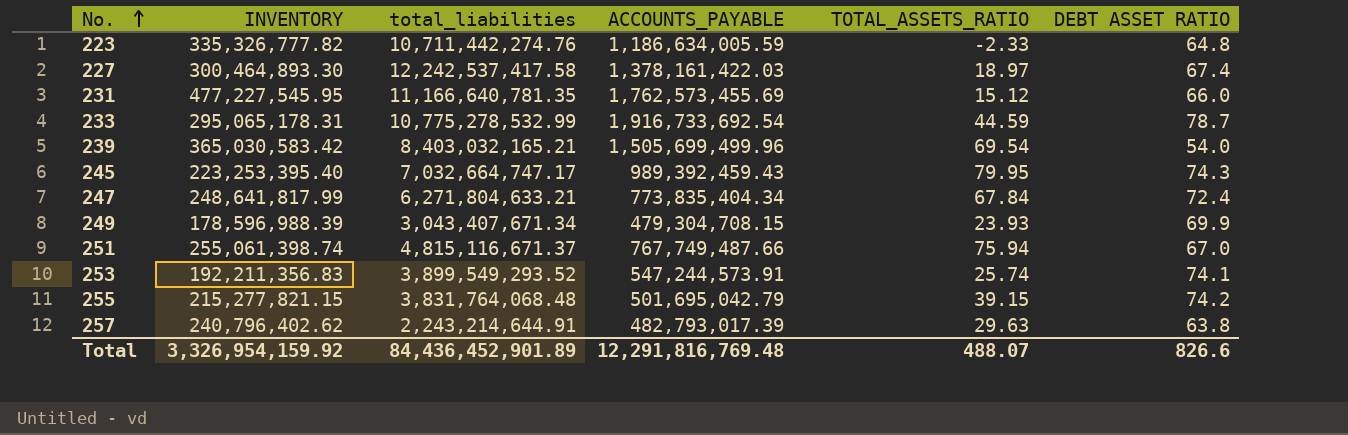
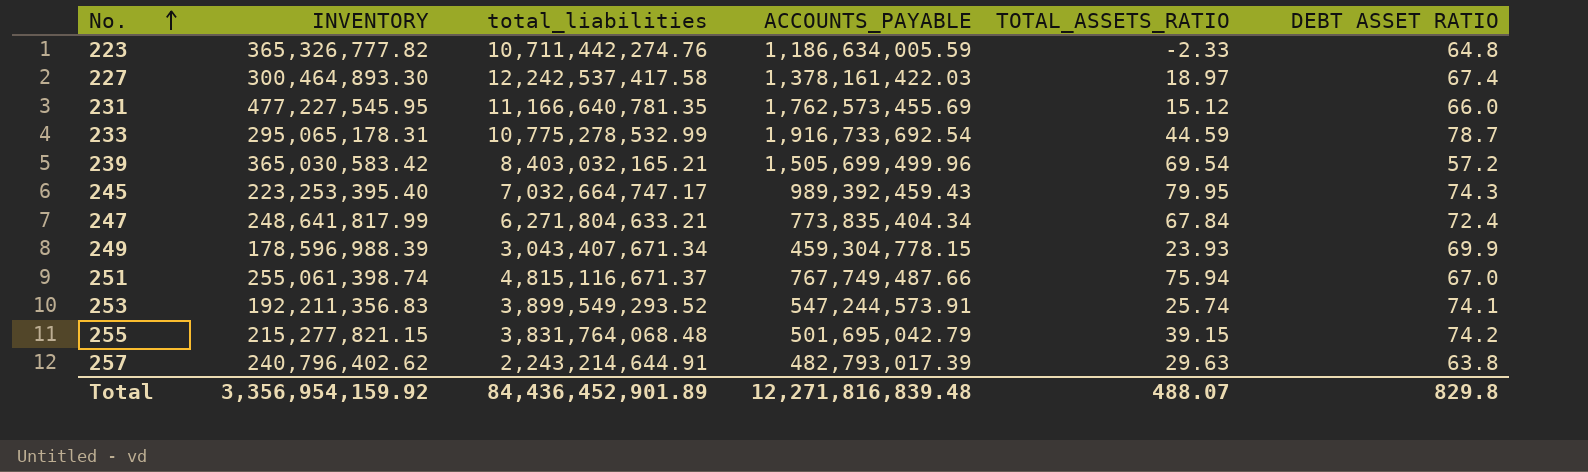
223 | INVENTORY: 335,326,777.82 -> 365,326,777.82
239 | DEBT ASSET RATIO: 54.0 -> 57.2
249 | ACCOUNTS_PAYABLE: 479,304,708.15 -> 459,304,778.15
Total | INVENTORY: 3,326,954,159.92 -> 3,356,954,159.92
Total | ACCOUNTS_PAYABLE: 12,291,816,769.48 -> 12,271,816,839.48
Total | DEBT ASSET RATIO: 826.6 -> 829.8

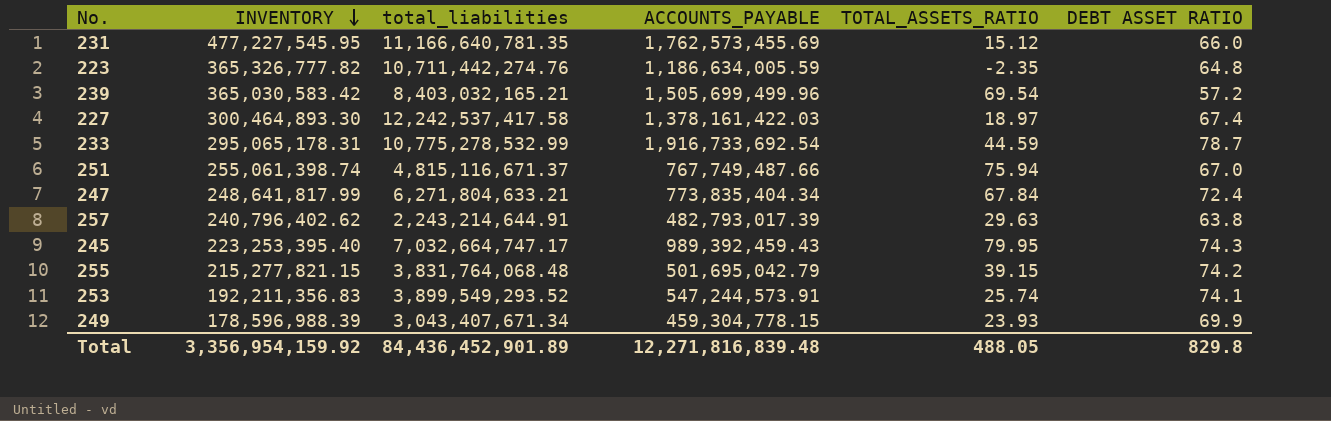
row order: No. ascending -> INVENTORY descending
223 | TOTAL_ASSETS_RATIO: -2.33 -> -2.35
Total | TOTAL_ASSETS_RATIO: 488.07 -> 488.05

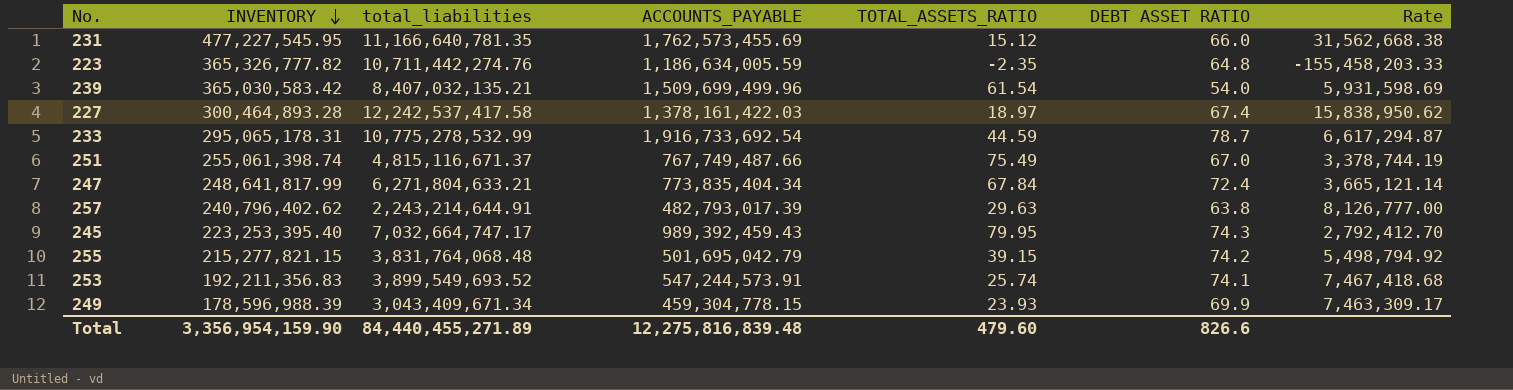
column Rate | formula: none -> [INVENTORY] / [TOTAL_ASSETS_RATIO]
239 | total_liabilities: 8,403,032,165.21 -> 8,407,032,135.21
239 | ACCOUNTS_PAYABLE: 1,505,699,499.96 -> 1,509,699,499.96
239 | TOTAL_ASSETS_RATIO: 69.54 -> 61.54
239 | DEBT ASSET RATIO: 57.2 -> 54.0
227 | INVENTORY: 300,464,893.30 -> 300,464,893.28
251 | TOTAL_ASSETS_RATIO: 75.94 -> 75.49
253 | total_liabilities: 3,899,549,293.52 -> 3,899,549,693.52
249 | total_liabilities: 3,043,407,671.34 -> 3,043,409,671.34
Total | INVENTORY: 3,356,954,159.92 -> 3,356,954,159.90
Total | total_liabilities: 84,436,452,901.89 -> 84,440,455,271.89
Total | ACCOUNTS_PAYABLE: 12,271,816,839.48 -> 12,275,816,839.48
Total | TOTAL_ASSETS_RATIO: 488.05 -> 479.60
Total | DEBT ASSET RATIO: 829.8 -> 826.6

